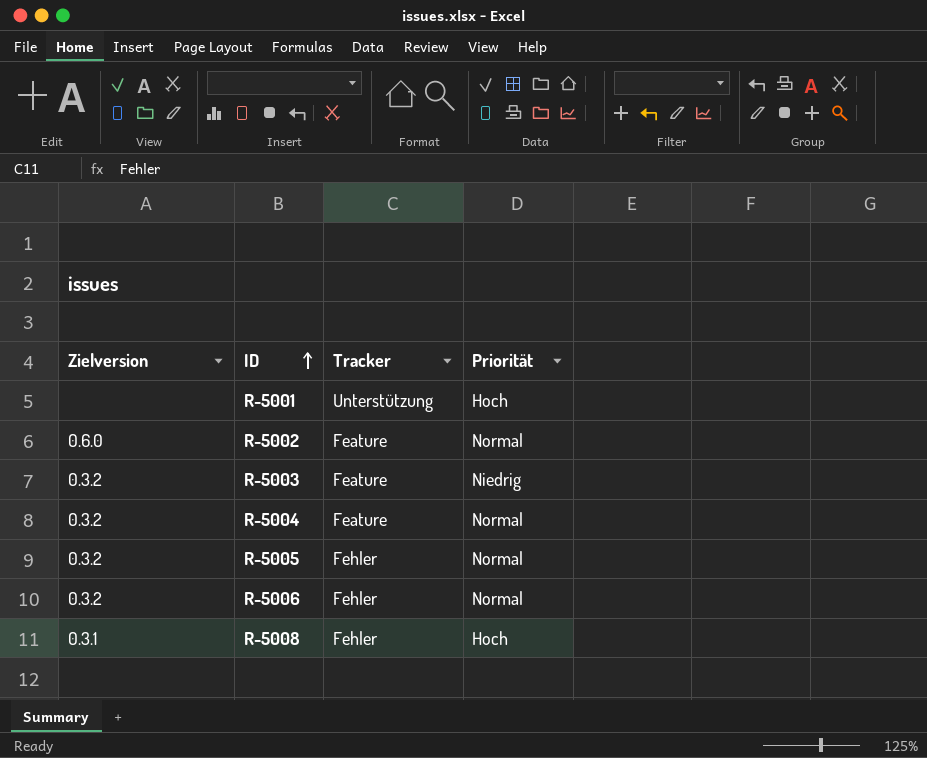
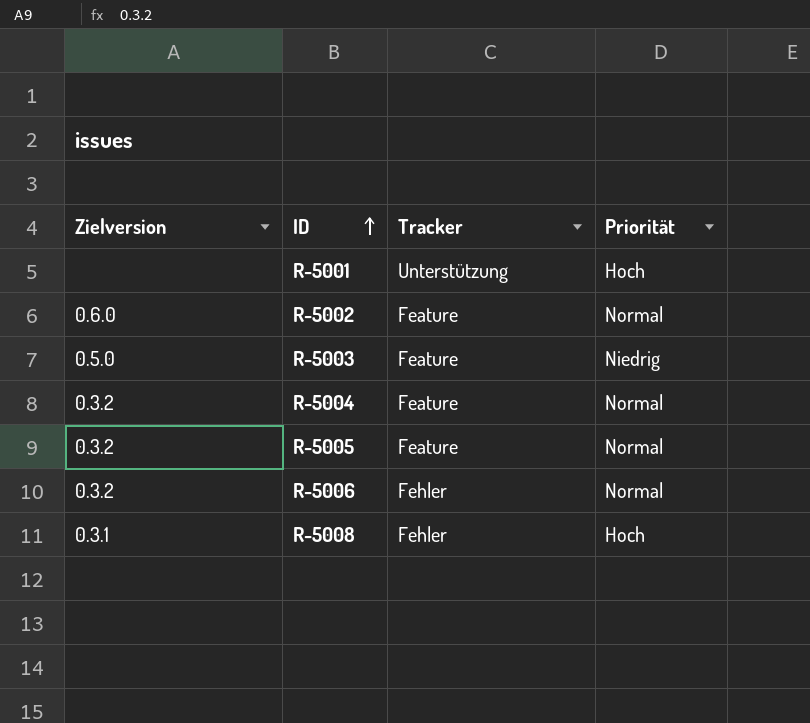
R-5003 | Zielversion: 0.3.2 -> 0.5.0
R-5005 | Tracker: Fehler -> Feature

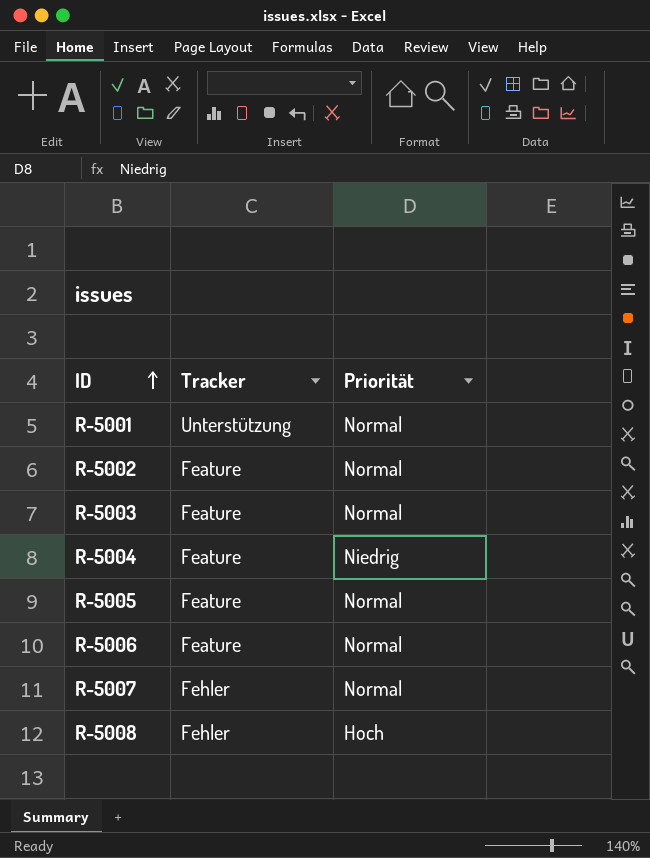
column Zielversion | position: 1 -> none
R-5001 | Priorität: Hoch -> Normal
R-5003 | Priorität: Niedrig -> Normal
R-5004 | Priorität: Normal -> Niedrig
R-5006 | Tracker: Fehler -> Feature
row R-5007: none -> Fehler | Normal

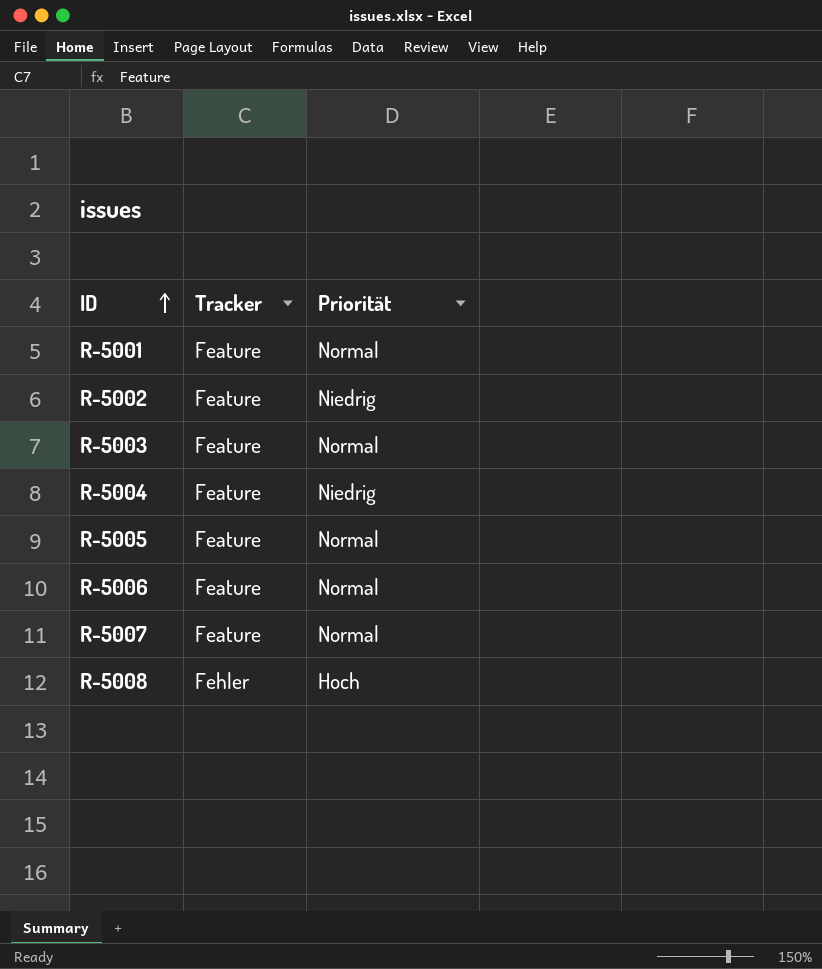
R-5001 | Tracker: Unterstützung -> Feature
R-5002 | Priorität: Normal -> Niedrig
R-5007 | Tracker: Fehler -> Feature

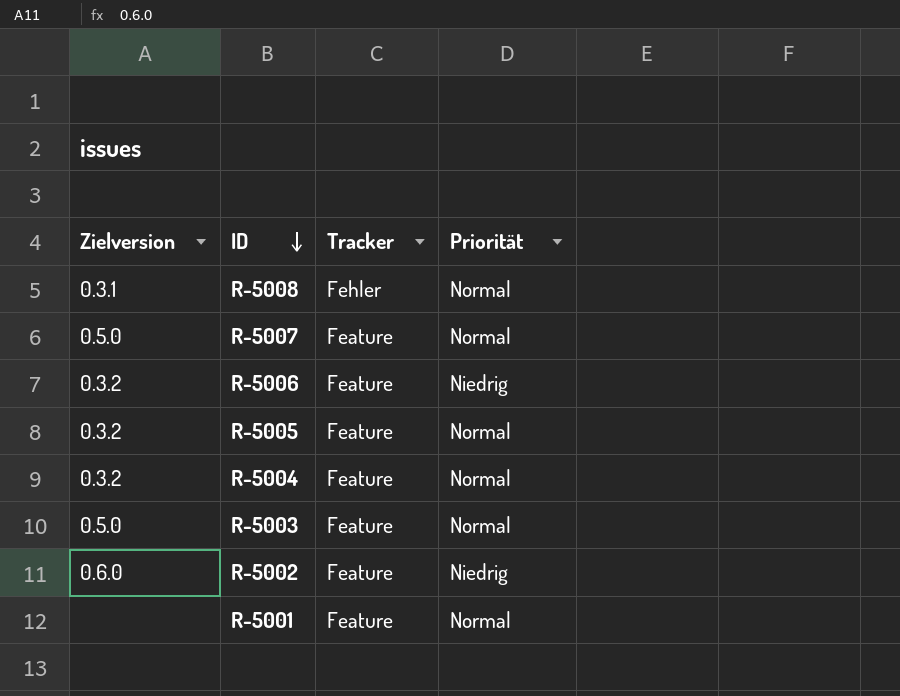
row order: ID ascending -> ID descending
column Zielversion | position: none -> 1
R-5008 | Priorität: Hoch -> Normal
R-5006 | Priorität: Normal -> Niedrig
R-5004 | Priorität: Niedrig -> Normal

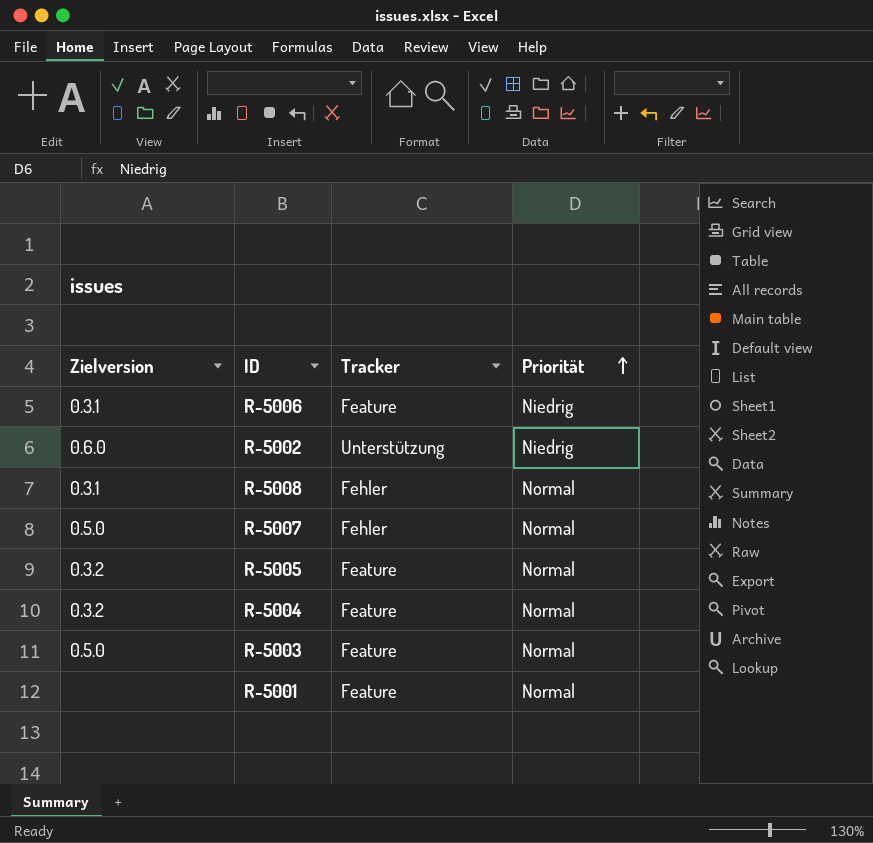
row order: ID descending -> Priorität ascending
R-5006 | Zielversion: 0.3.2 -> 0.3.1
R-5002 | Tracker: Feature -> Unterstützung
R-5007 | Tracker: Feature -> Fehler

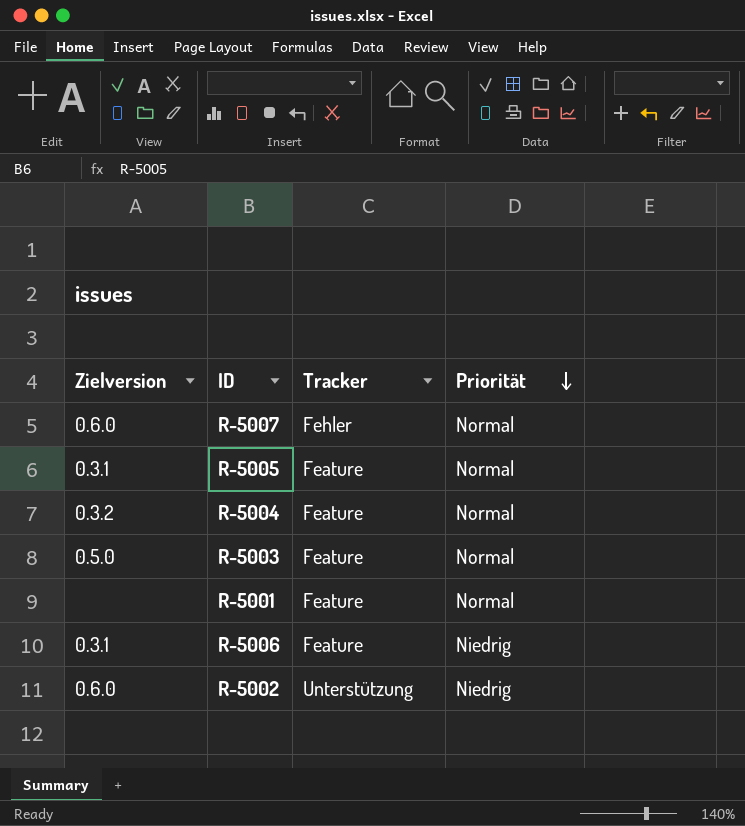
row order: Priorität ascending -> Priorität descending
row R-5008: 0.3.1 | Fehler | Normal -> none
R-5007 | Zielversion: 0.5.0 -> 0.6.0
R-5005 | Zielversion: 0.3.2 -> 0.3.1

